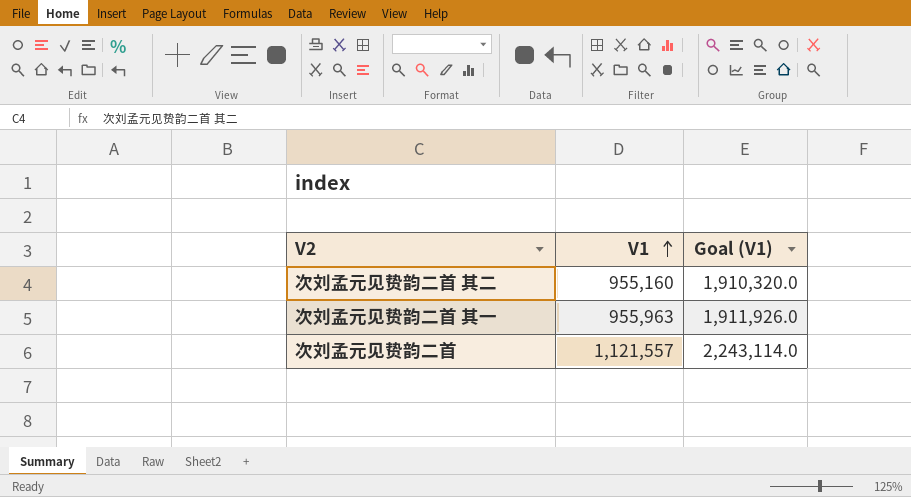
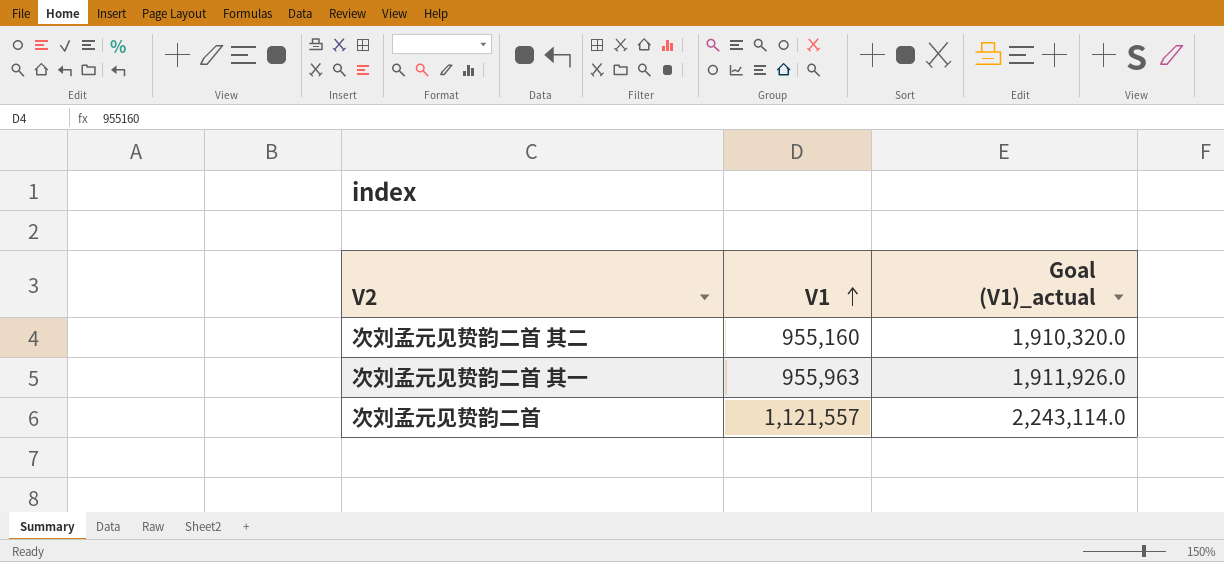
column name: Goal (V1) -> Goal (V1)_actual

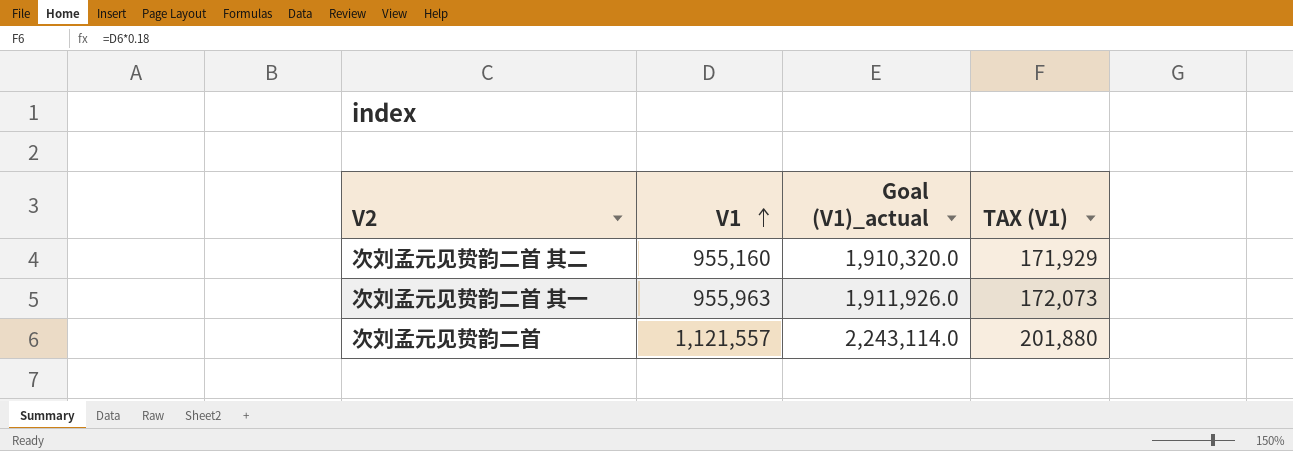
column TAX (V1) | formula: none -> [V1] * 0.18

